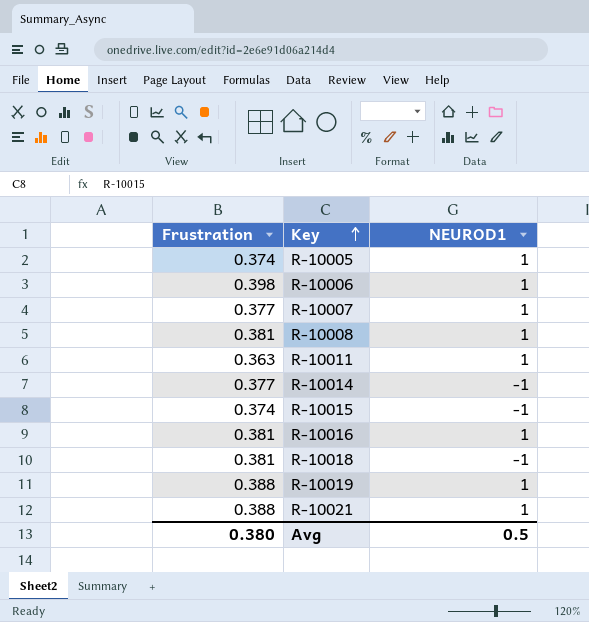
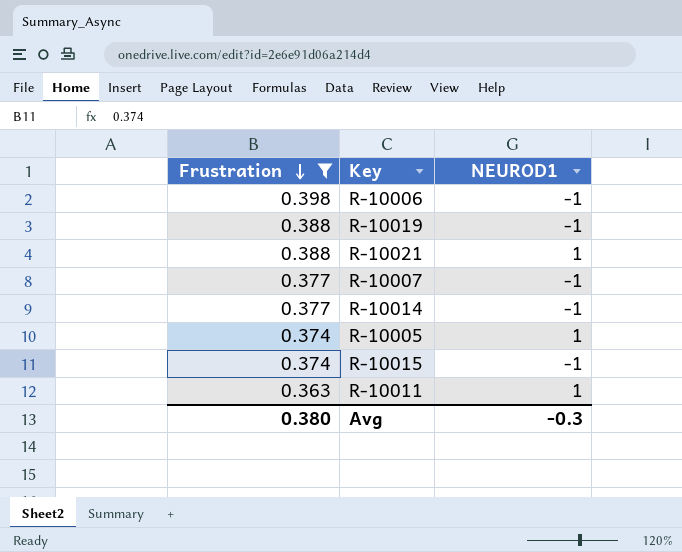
filter: none -> Frustration != 0.381
row order: Key ascending -> Frustration descending
R-10006 | NEUROD1: 1 -> -1
R-10019 | NEUROD1: 1 -> -1
R-10007 | NEUROD1: 1 -> -1
Avg | NEUROD1: 0.5 -> -0.3

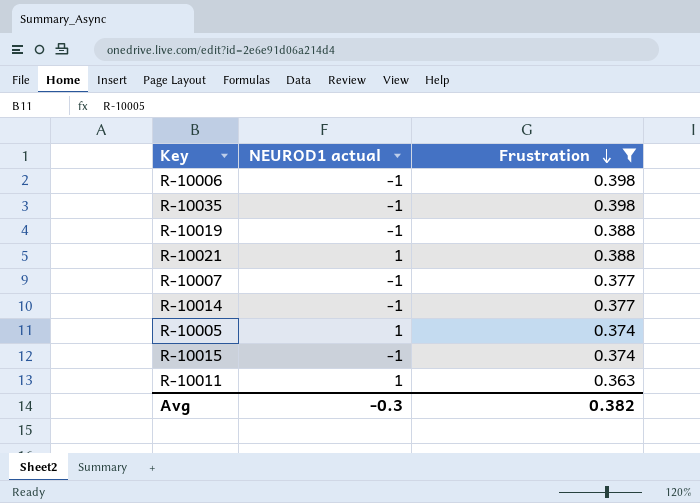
column name: NEUROD1 -> NEUROD1 actual
column Frustration | position: 1 -> 3
row R-10035: none -> -1 | 0.398
Avg | Frustration: 0.380 -> 0.382

